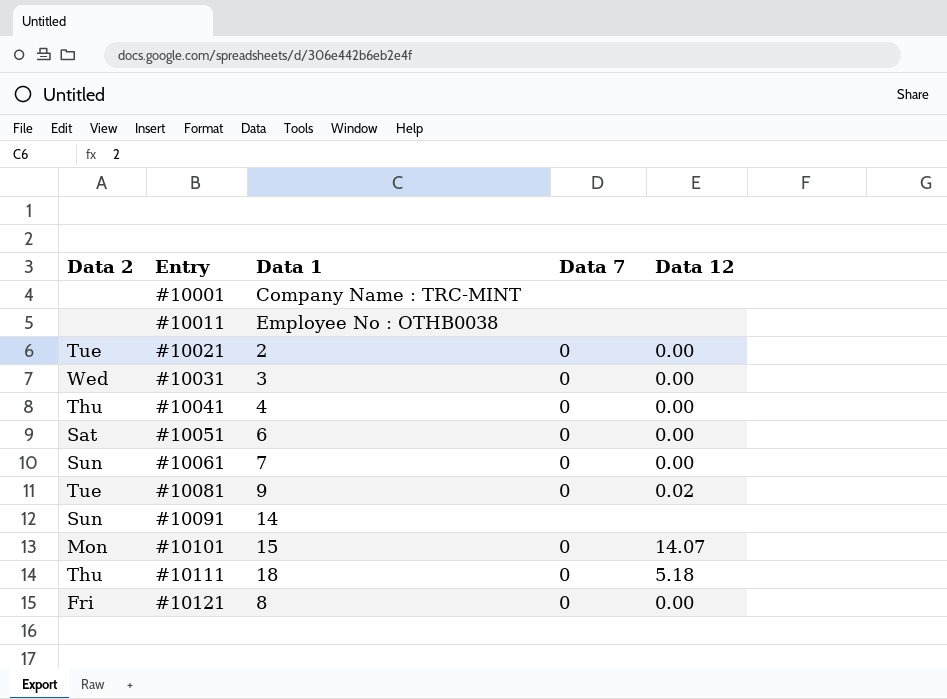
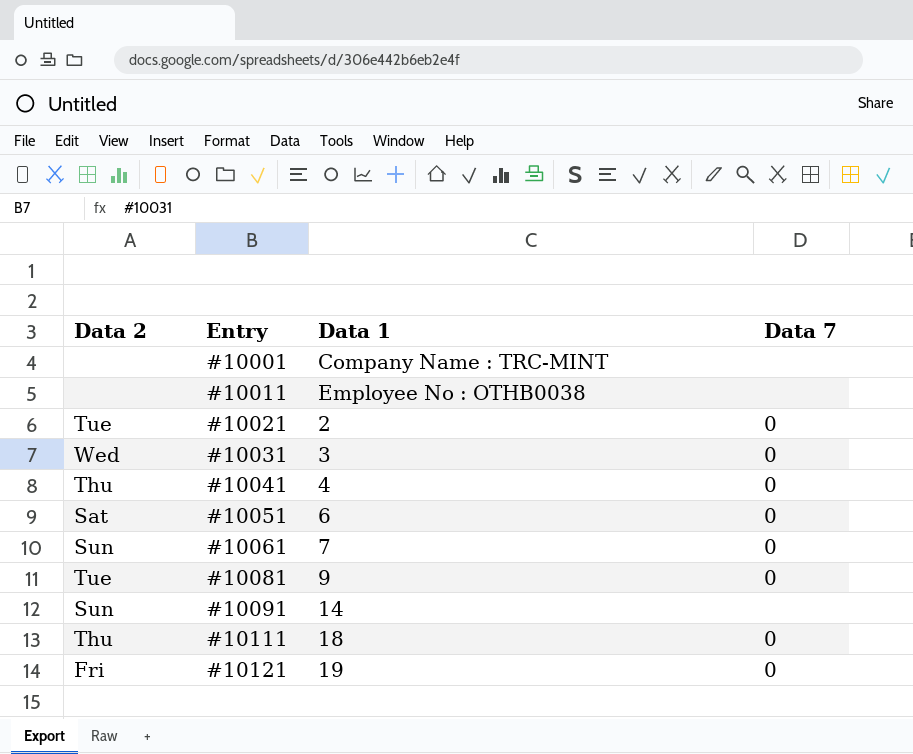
column Data 12 | position: 5 -> none
row #10101: Mon | 15 | 0 | 14.07 -> none
#10121 | Data 1: 8 -> 19

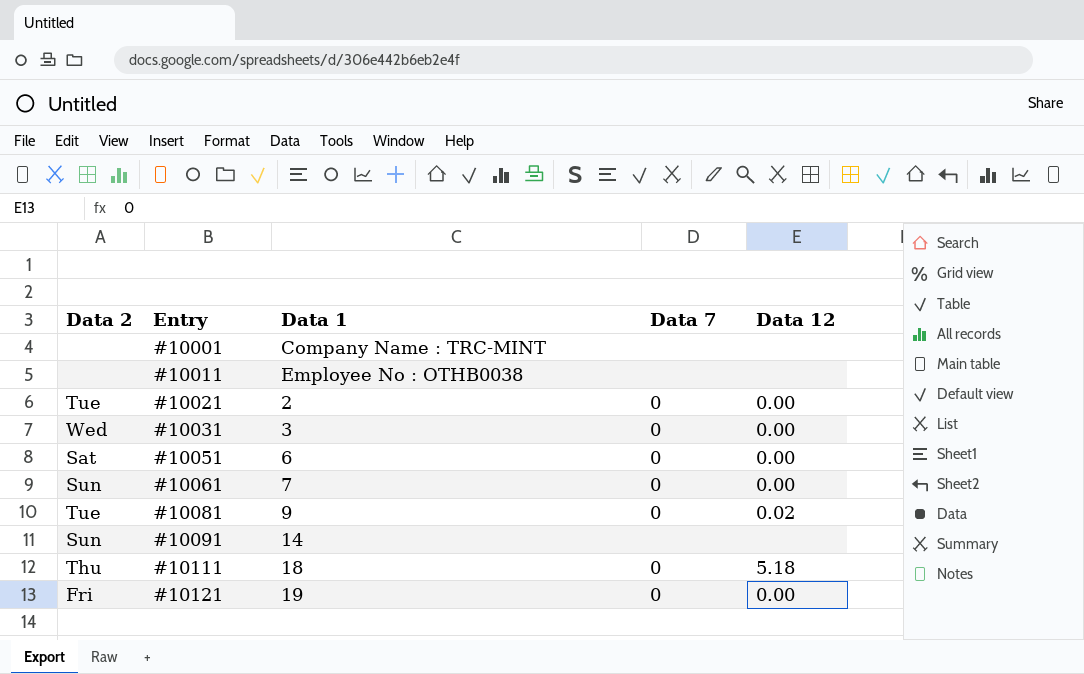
column Data 12 | position: none -> 5
row #10041: Thu | 4 | 0 -> none

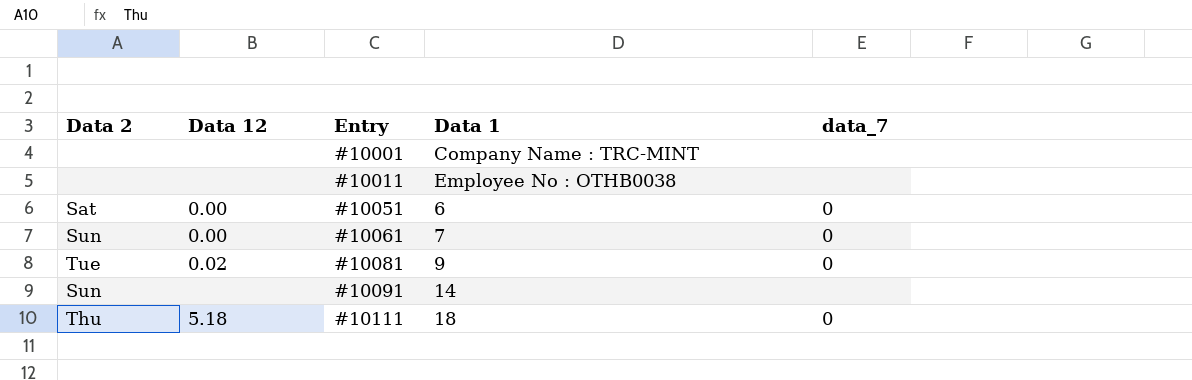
column Data 12 | position: 5 -> 2
column name: Data 7 -> data_7
row #10021: Tue | 2 | 0 | 0.00 -> none
row #10031: Wed | 3 | 0 | 0.00 -> none
row #10121: Fri | 19 | 0 | 0.00 -> none

